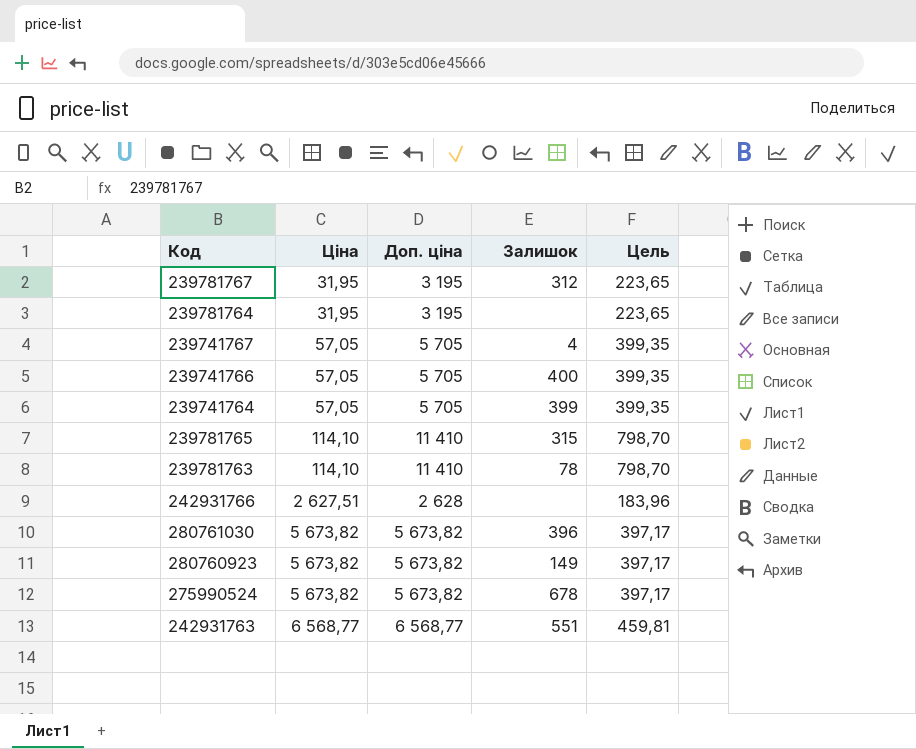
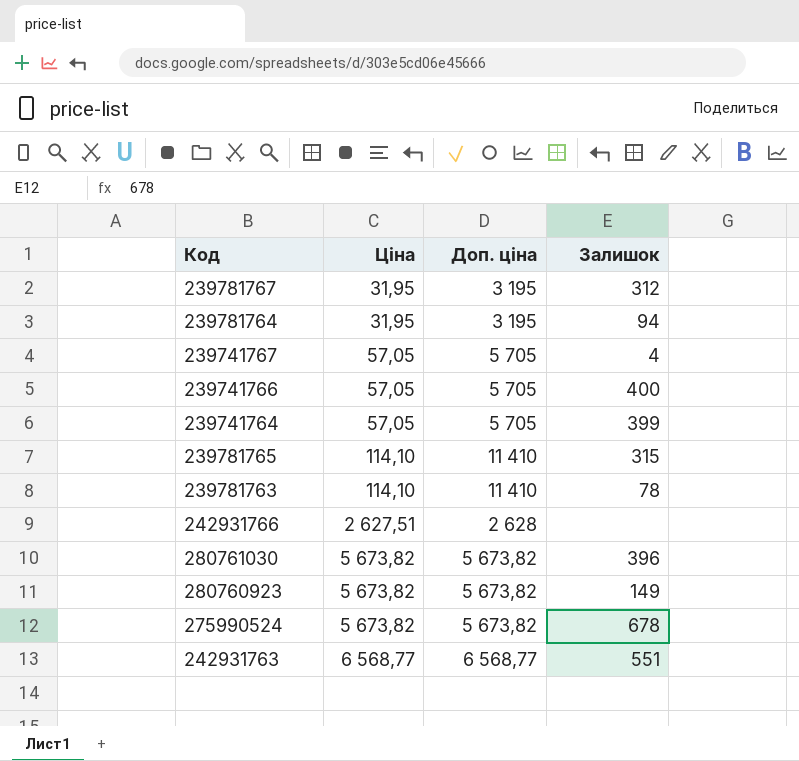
column Цель | formula: [Доп. ціна] * 0,07 -> none
239781764 | Залишок: none -> 94

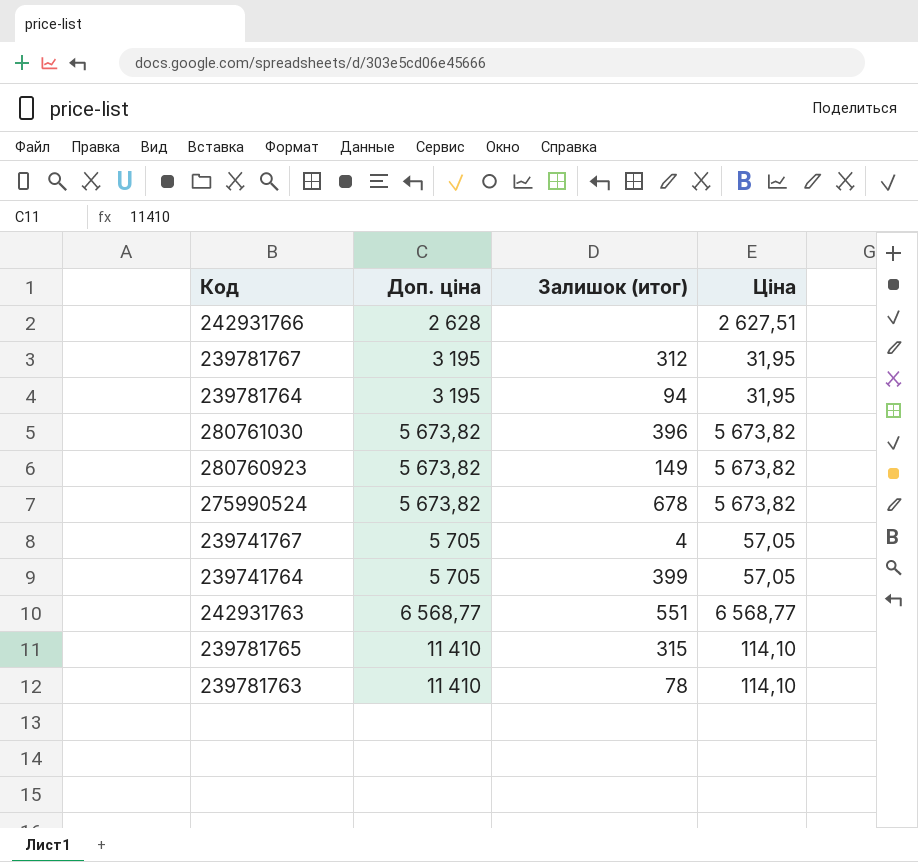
row order: Ціна ascending -> Доп. ціна ascending
column name: Залишок -> Залишок (итог)
column Ціна | position: 2 -> 4
row 239741766: 57,05 | 5 705 | 400 -> none

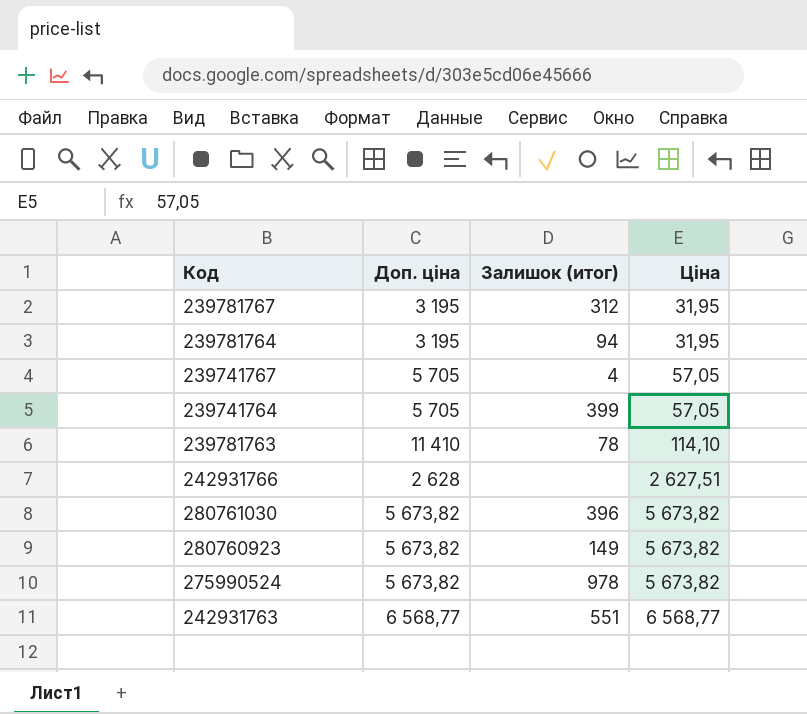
row order: Доп. ціна ascending -> Ціна ascending
row 239781765: 11 410 | 315 | 114,10 -> none
275990524 | Залишок (итог): 678 -> 978

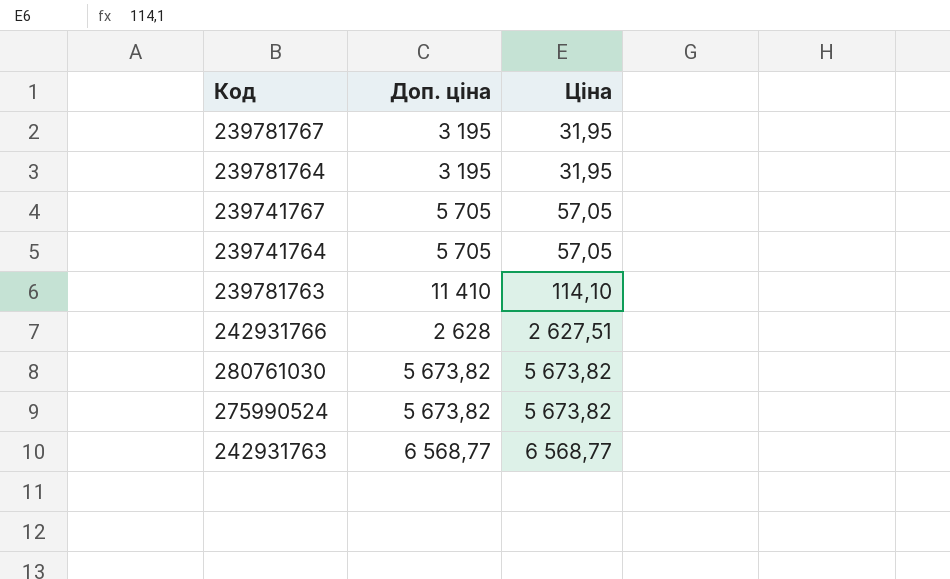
column Залишок (итог) | position: 3 -> none
row 280760923: 5 673,82 | 149 | 5 673,82 -> none

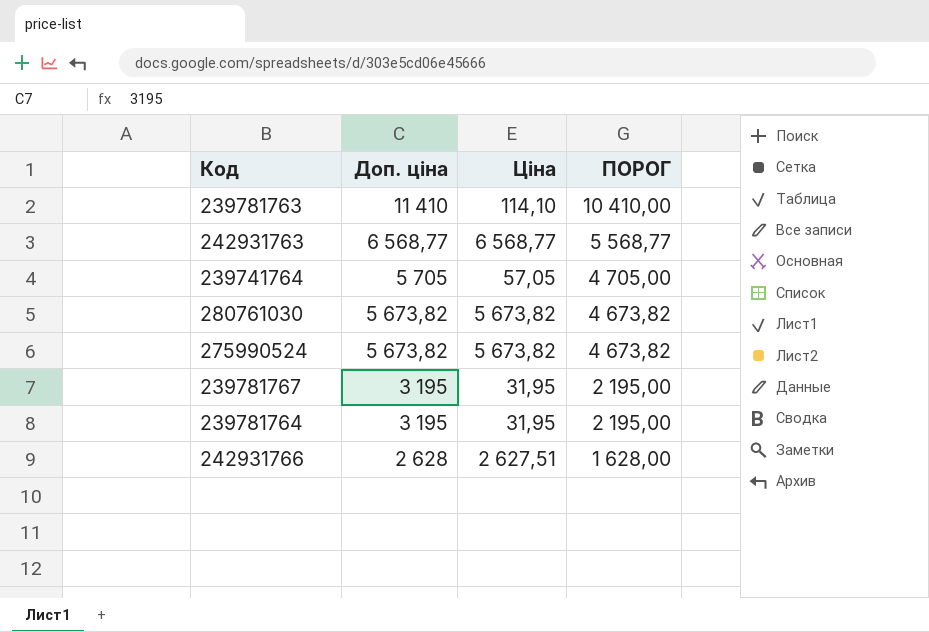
row order: Ціна ascending -> Доп. ціна descending
column ПОРОГ | formula: none -> [Доп. ціна] - 1000
row 239741767: 5 705 | 57,05 -> none

